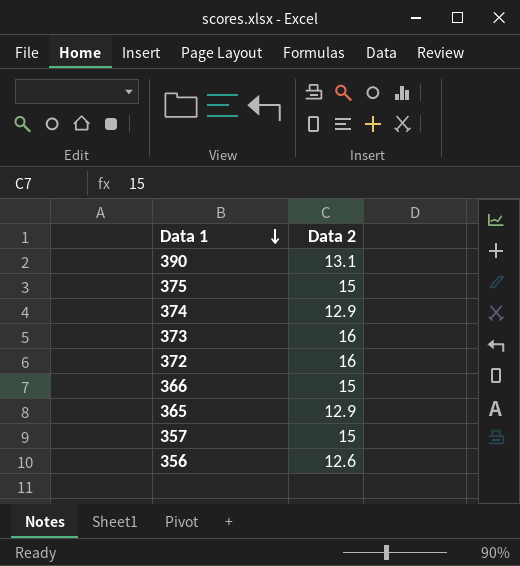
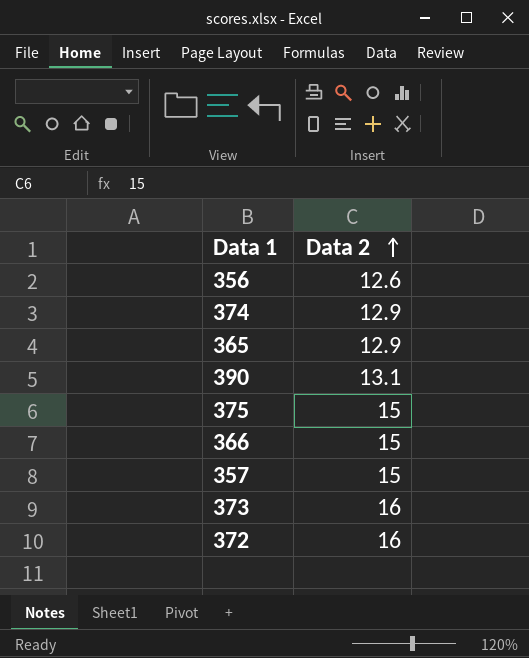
row order: Data 1 descending -> Data 2 ascending

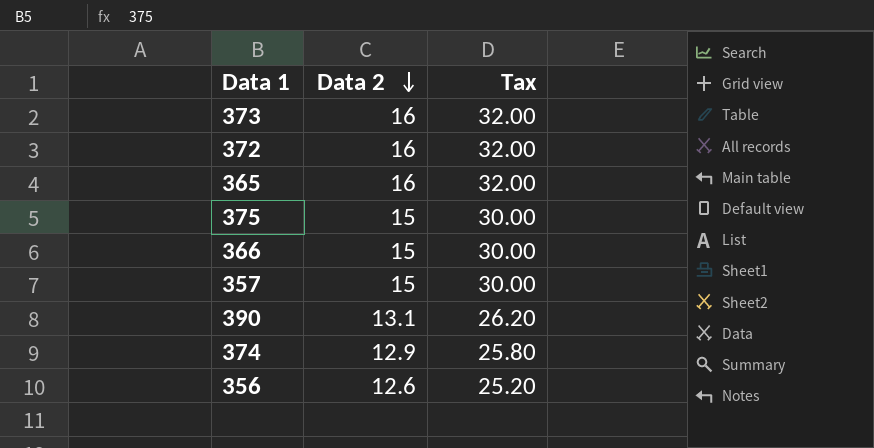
row order: Data 2 ascending -> Data 2 descending
column Tax | formula: none -> [Data 2] * 2
365 | Data 2: 12.9 -> 16

